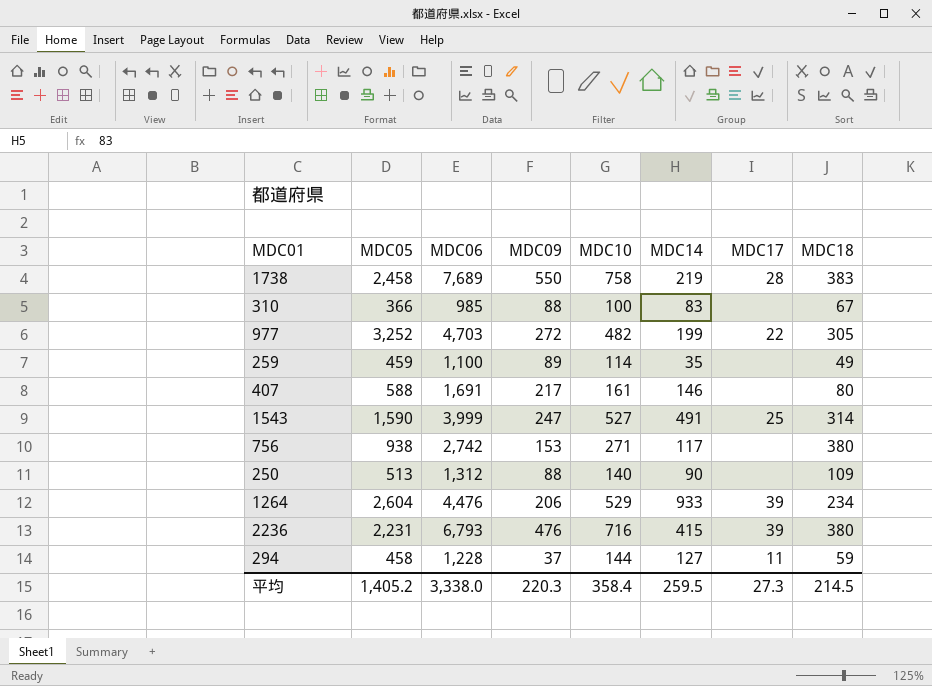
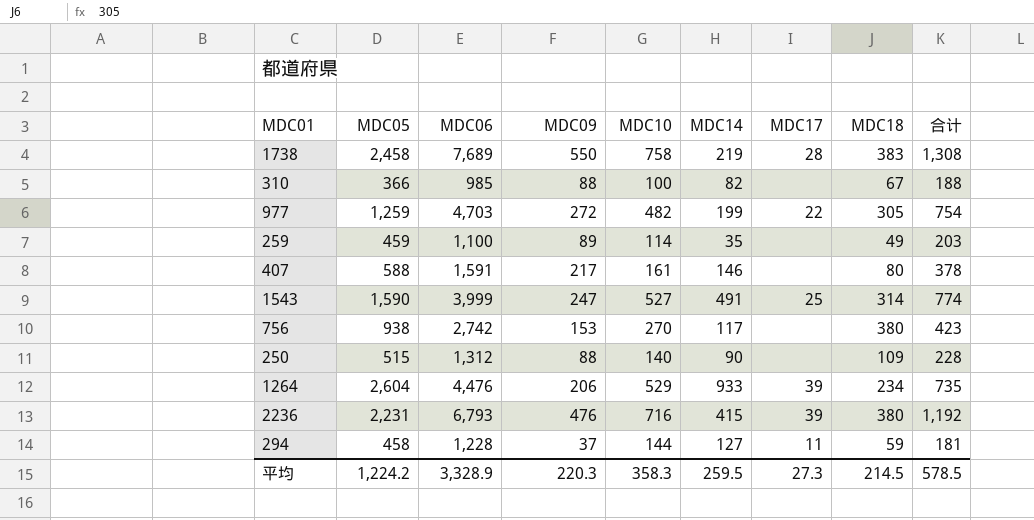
column 合计 | formula: none -> [MDC09] + [MDC10]
310 | MDC14: 83 -> 82
977 | MDC05: 3,252 -> 1,259
407 | MDC06: 1,691 -> 1,591
756 | MDC10: 271 -> 270
250 | MDC05: 513 -> 515
平均 | MDC05: 1,405.2 -> 1,224.2
平均 | MDC06: 3,338.0 -> 3,328.9
平均 | MDC10: 358.4 -> 358.3

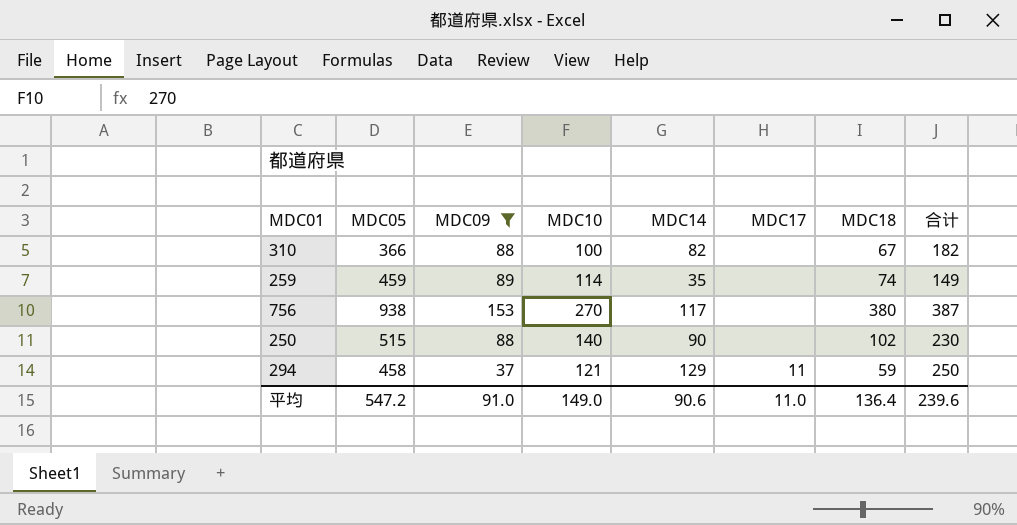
filter: none -> MDC09 <= 153
column MDC06 | position: 3 -> none
column 合计 | formula: [MDC09] + [MDC10] -> [MDC10] + [MDC14]
259 | MDC18: 49 -> 74
250 | MDC18: 109 -> 102
294 | MDC10: 144 -> 121
294 | MDC14: 127 -> 129
平均 | MDC05: 1,224.2 -> 547.2
平均 | MDC09: 220.3 -> 91.0
平均 | MDC10: 358.3 -> 149.0
平均 | MDC14: 259.5 -> 90.6
平均 | MDC17: 27.3 -> 11.0
平均 | MDC18: 214.5 -> 136.4
平均 | 合计: 578.5 -> 239.6

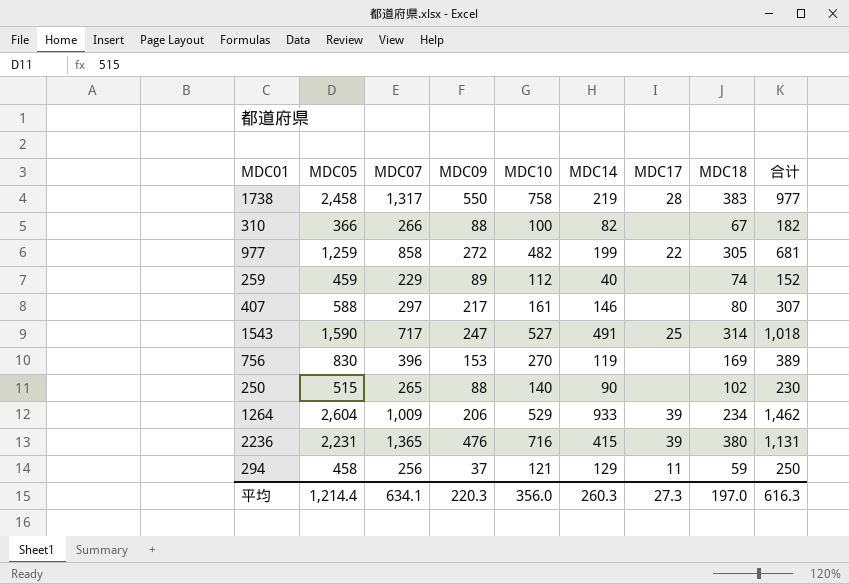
filter: MDC09 <= 153 -> none
column MDC07 | position: none -> 3
259 | MDC10: 114 -> 112
259 | MDC14: 35 -> 40
259 | 合计: 149 -> 152
756 | MDC05: 938 -> 830
756 | MDC14: 117 -> 119
756 | MDC18: 380 -> 169
756 | 合计: 387 -> 389
平均 | MDC05: 547.2 -> 1,214.4
平均 | MDC09: 91.0 -> 220.3
平均 | MDC10: 149.0 -> 356.0
平均 | MDC14: 90.6 -> 260.3
平均 | MDC17: 11.0 -> 27.3
平均 | MDC18: 136.4 -> 197.0
平均 | 合计: 239.6 -> 616.3

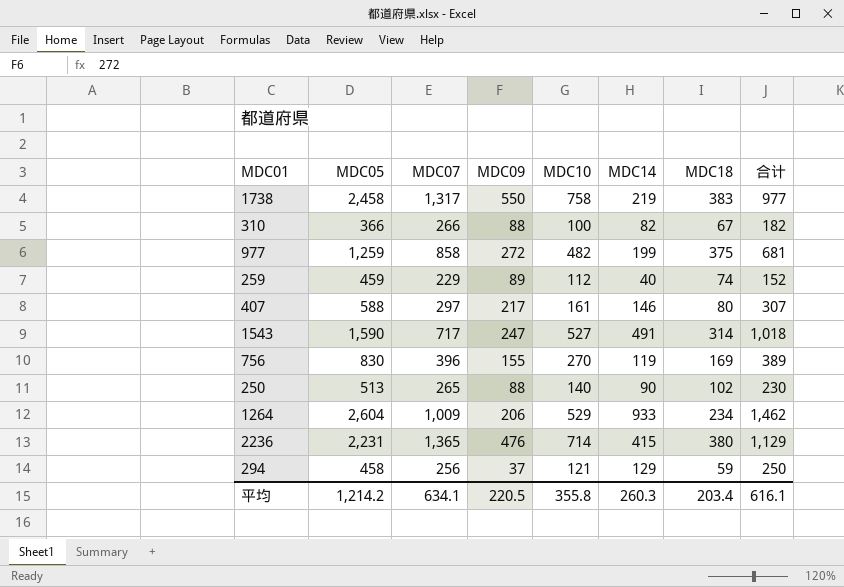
column MDC17 | position: 7 -> none
977 | MDC18: 305 -> 375
756 | MDC09: 153 -> 155
250 | MDC05: 515 -> 513
2236 | MDC10: 716 -> 714
2236 | 合计: 1,131 -> 1,129
平均 | MDC05: 1,214.4 -> 1,214.2
平均 | MDC09: 220.3 -> 220.5
平均 | MDC10: 356.0 -> 355.8
平均 | MDC18: 197.0 -> 203.4
平均 | 合计: 616.3 -> 616.1

